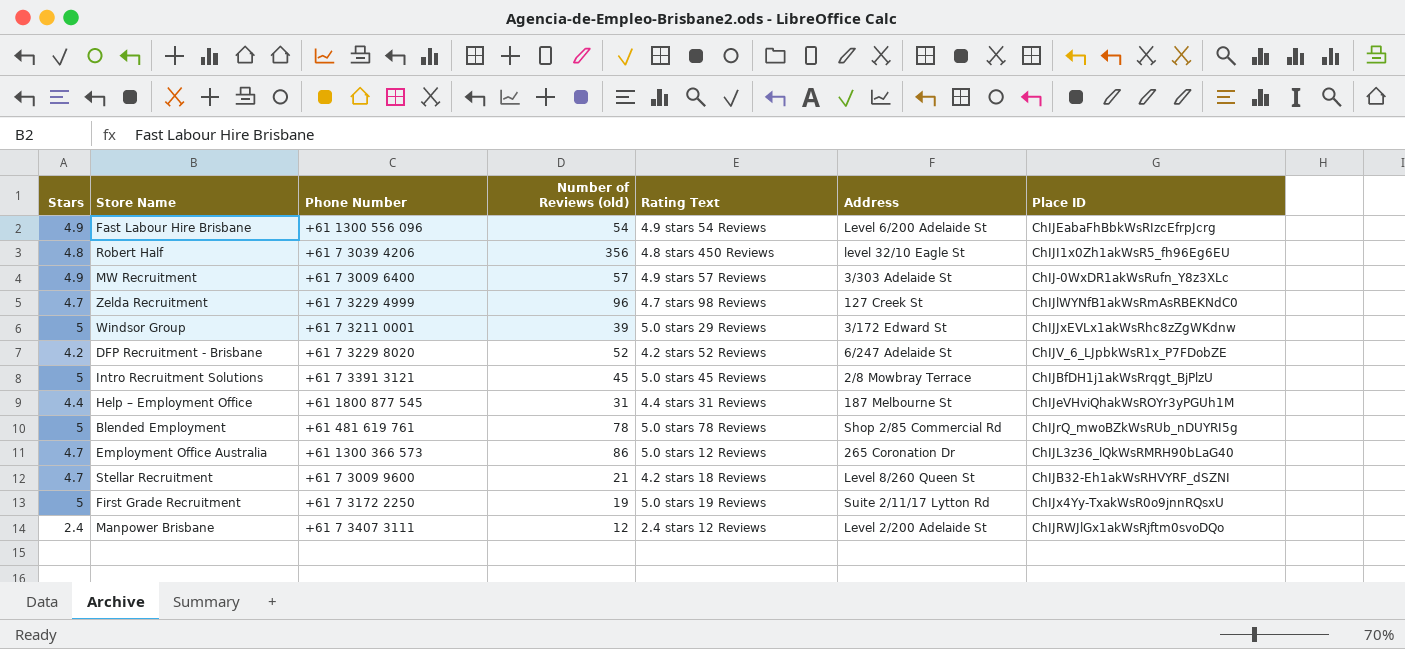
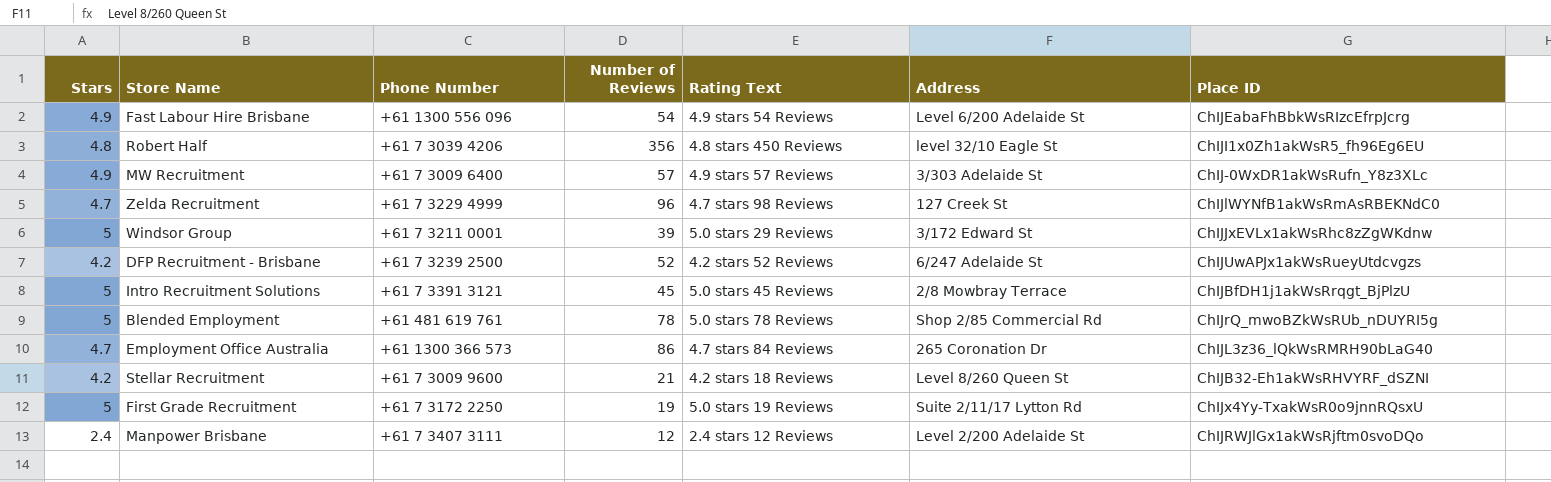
column name: Number of Reviews (old) -> Number of Reviews
row Help – Employment Office: 4.4 | +61 1800 877 545 | 31 | 4.4 stars 31 Reviews | 187 Melbourne St | ChIJeVHviQhakWsROYr3yPGUh1M -> none
DFP Recruitment - Brisbane | Phone Number: +61 7 3229 8020 -> +61 7 3239 2500
DFP Recruitment - Brisbane | Place ID: ChIJV_6_LJpbkWsR1x_P7FDobZE -> ChIJUwAPJx1akWsRueyUtdcvgzs
Employment Office Australia | Rating Text: 5.0 stars 12 Reviews -> 4.7 stars 84 Reviews
Stellar Recruitment | Stars: 4.7 -> 4.2

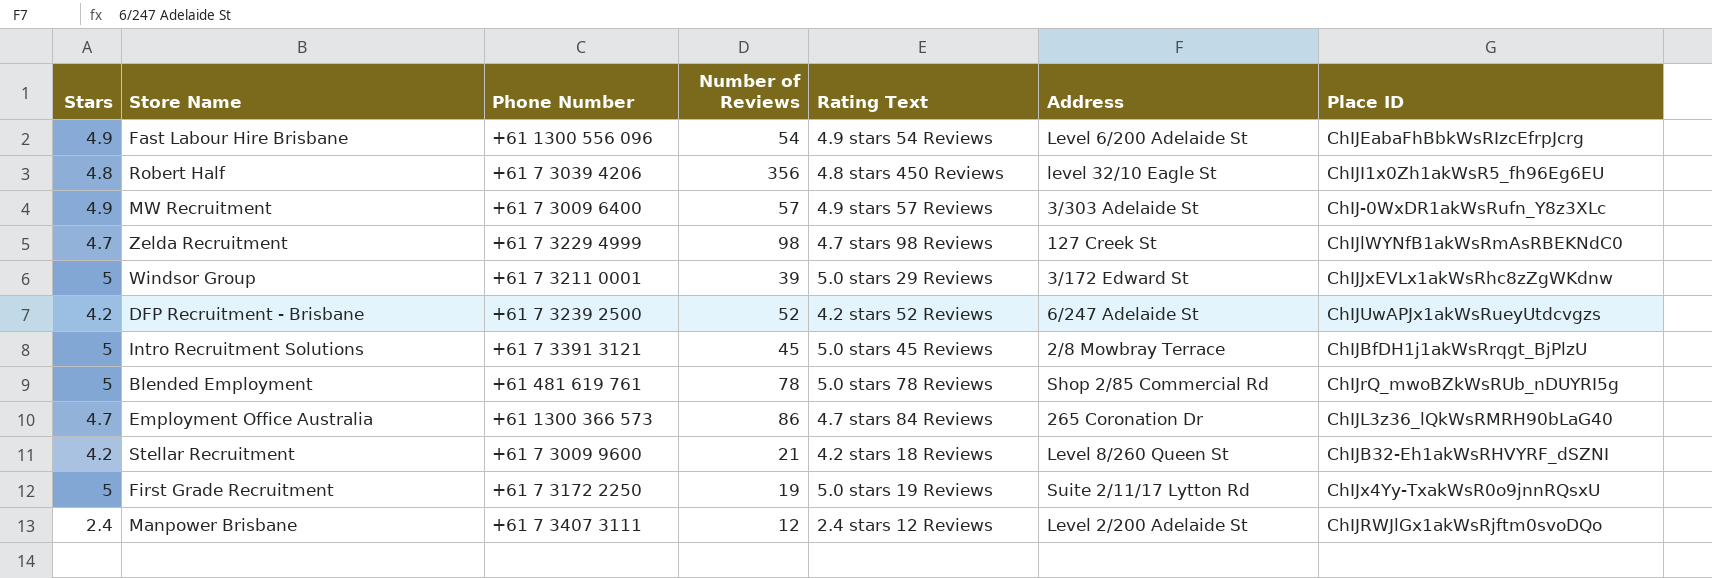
Zelda Recruitment | Number of Reviews: 96 -> 98

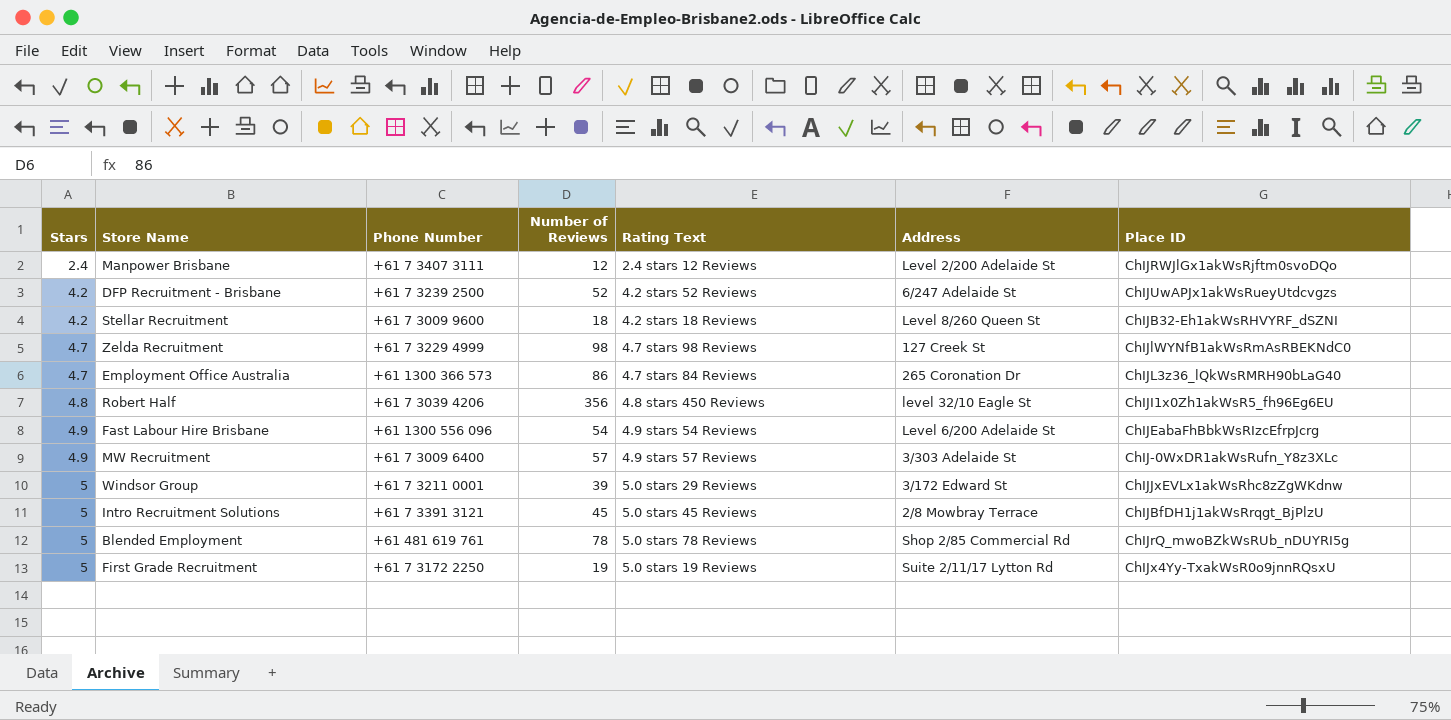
row order: none -> Stars ascending
Stellar Recruitment | Number of Reviews: 21 -> 18

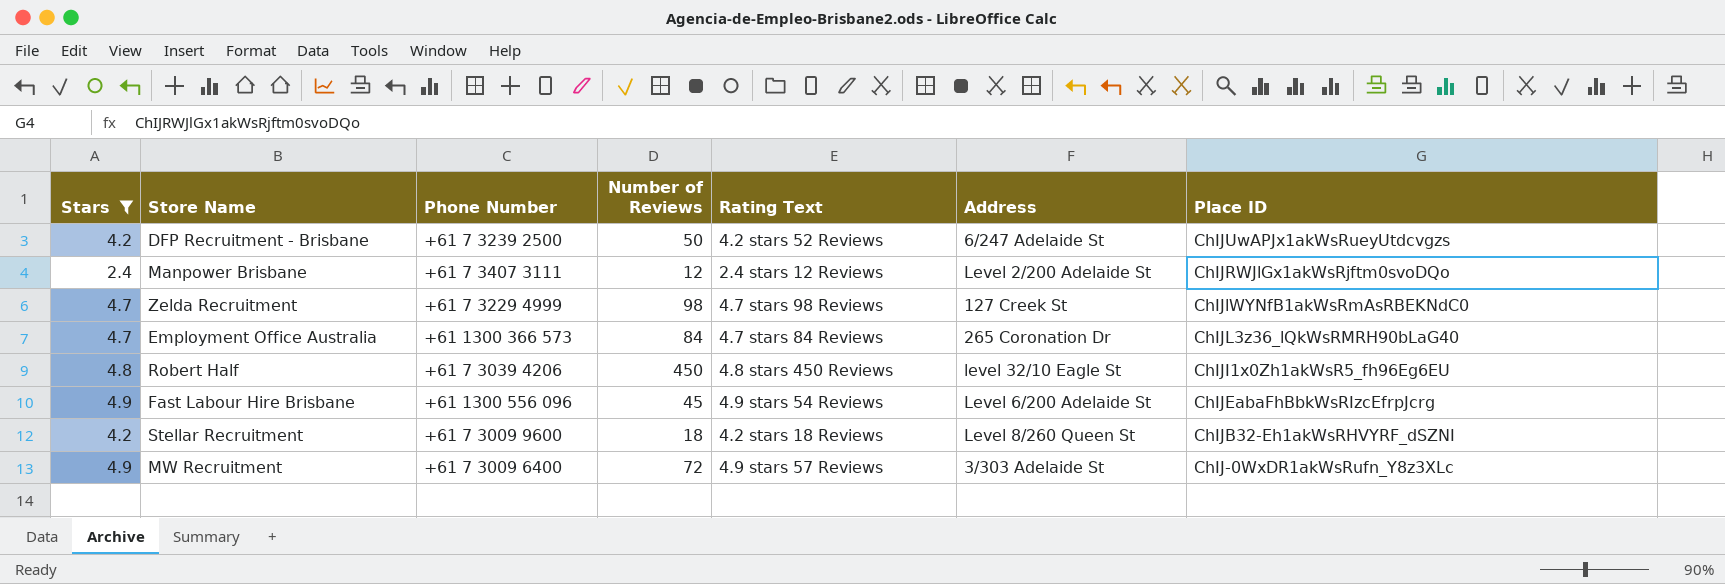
filter: none -> Stars != 5
row order: Stars ascending -> Place ID descending
DFP Recruitment - Brisbane | Number of Reviews: 52 -> 50
Employment Office Australia | Number of Reviews: 86 -> 84
Robert Half | Number of Reviews: 356 -> 450
Fast Labour Hire Brisbane | Number of Reviews: 54 -> 45
MW Recruitment | Number of Reviews: 57 -> 72

